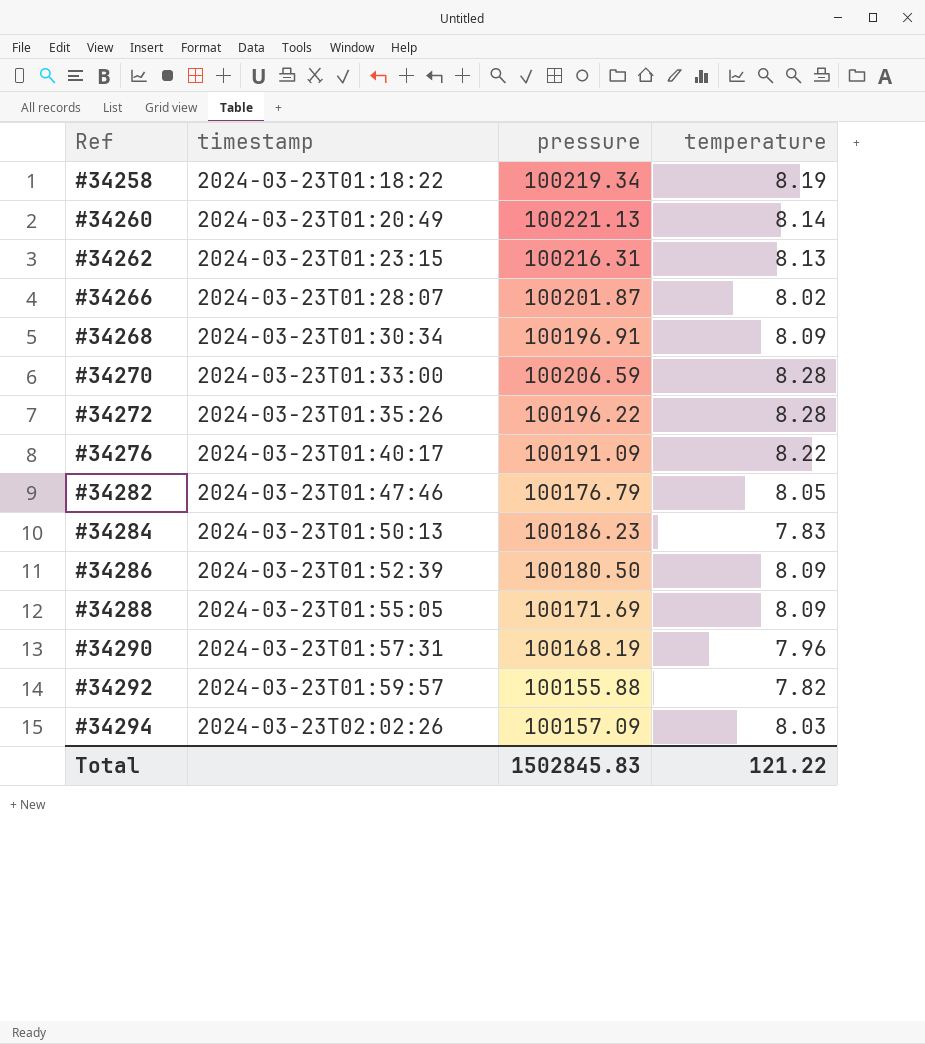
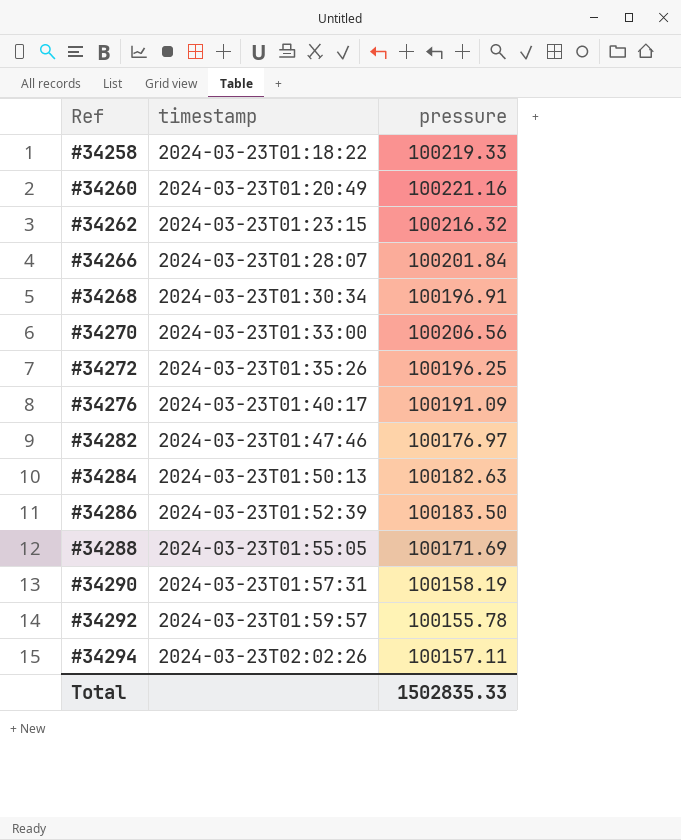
column temperature | position: 4 -> none
#34258 | pressure: 100219.34 -> 100219.33
#34260 | pressure: 100221.13 -> 100221.16
#34262 | pressure: 100216.31 -> 100216.32
#34266 | pressure: 100201.87 -> 100201.84
#34270 | pressure: 100206.59 -> 100206.56
#34272 | pressure: 100196.22 -> 100196.25
#34282 | pressure: 100176.79 -> 100176.97
#34284 | pressure: 100186.23 -> 100182.63
#34286 | pressure: 100180.50 -> 100183.50
#34290 | pressure: 100168.19 -> 100158.19
#34292 | pressure: 100155.88 -> 100155.78
#34294 | pressure: 100157.09 -> 100157.11
Total | pressure: 1502845.83 -> 1502835.33

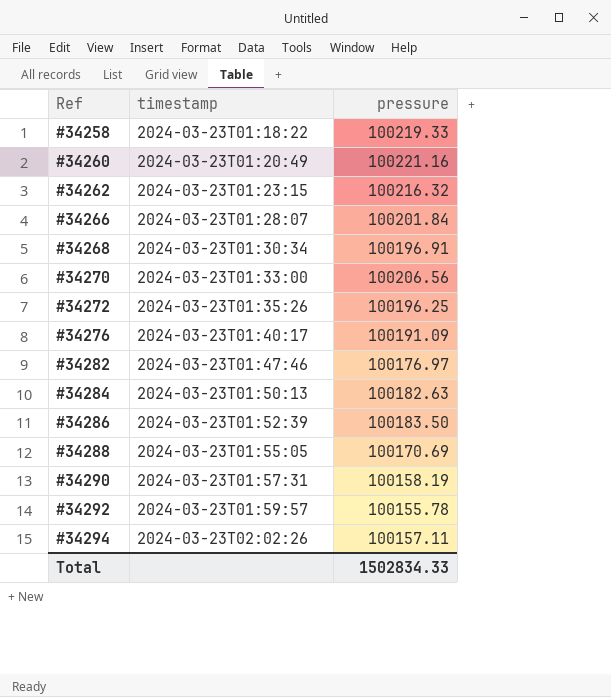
#34288 | pressure: 100171.69 -> 100170.69
Total | pressure: 1502835.33 -> 1502834.33

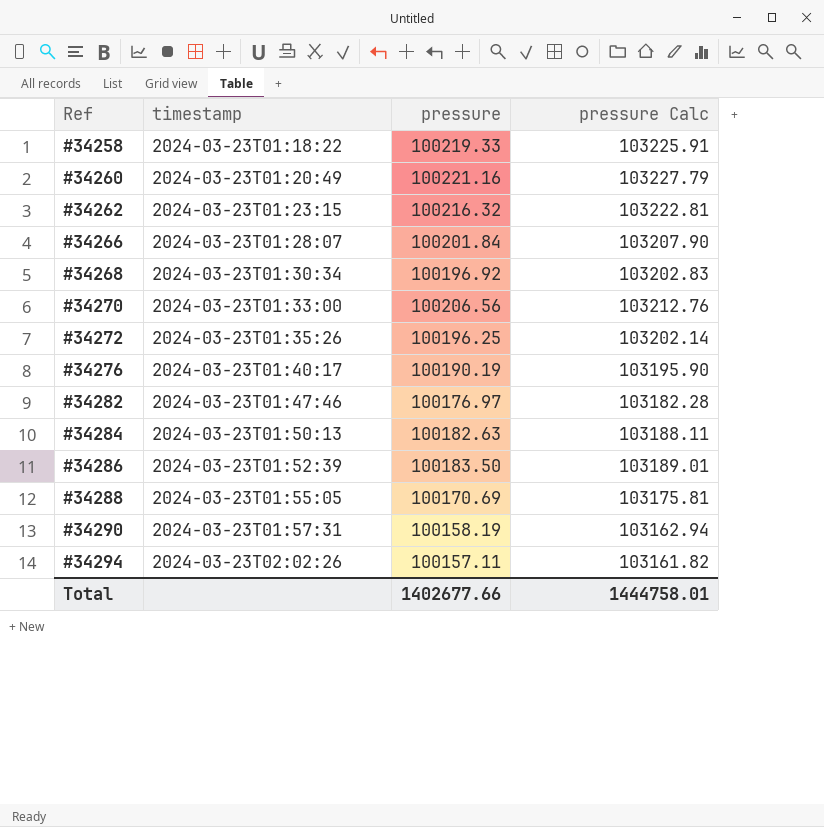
column pressure Calc | formula: none -> [pressure] * 1.03
row #34292: 2024-03-23T01:59:57 | 100155.78 -> none
#34268 | pressure: 100196.91 -> 100196.92
#34276 | pressure: 100191.09 -> 100190.19
Total | pressure: 1502834.33 -> 1402677.66

